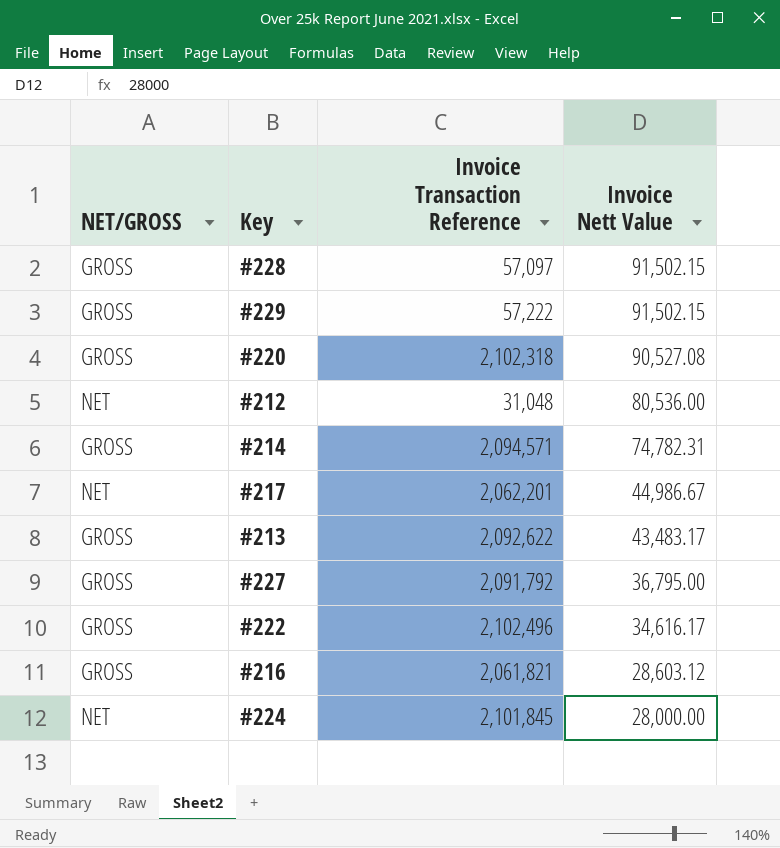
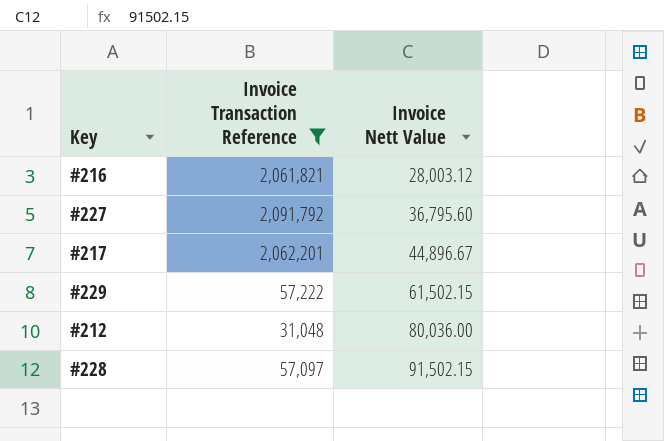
filter: none -> Invoice Transaction Reference <= 2,091,792
row order: Invoice Nett Value descending -> Invoice Nett Value ascending
column NET/GROSS | position: 1 -> none
#216 | Invoice Nett Value: 28,603.12 -> 28,003.12
#227 | Invoice Nett Value: 36,795.00 -> 36,795.60
#217 | Invoice Nett Value: 44,986.67 -> 44,896.67
#229 | Invoice Nett Value: 91,502.15 -> 61,502.15
#212 | Invoice Nett Value: 80,536.00 -> 80,036.00

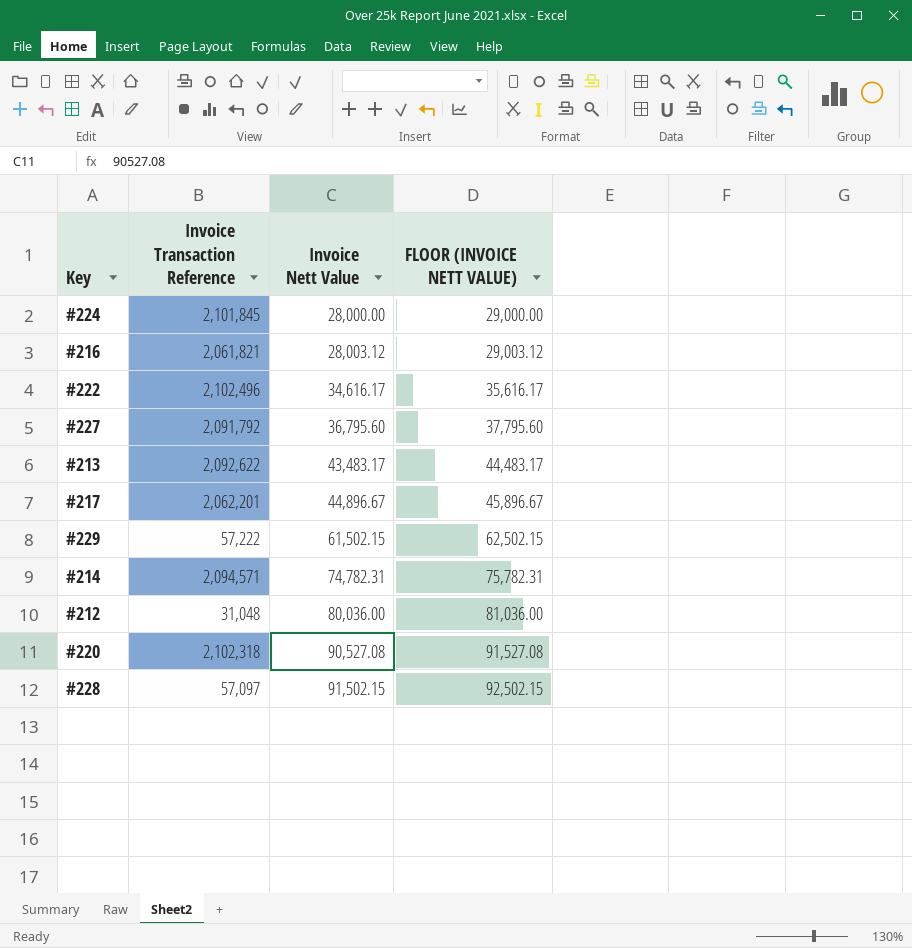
filter: Invoice Transaction Reference <= 2,091,792 -> none
column FLOOR (INVOICE NETT VALUE) | formula: none -> [Invoice Nett Value] + 1000

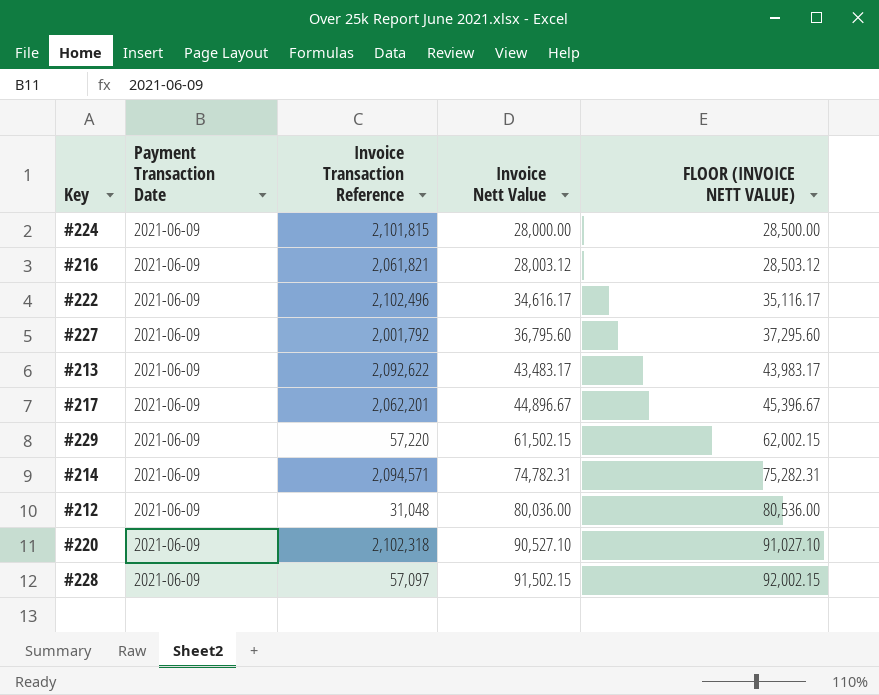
column Payment Transaction Date | position: none -> 2
column FLOOR (INVOICE NETT VALUE) | formula: [Invoice Nett Value] + 1000 -> [Invoice Nett Value] + 500
#224 | Invoice Transaction Reference: 2,101,845 -> 2,101,815
#227 | Invoice Transaction Reference: 2,091,792 -> 2,001,792
#229 | Invoice Transaction Reference: 57,222 -> 57,220
#220 | Invoice Nett Value: 90,527.08 -> 90,527.10

